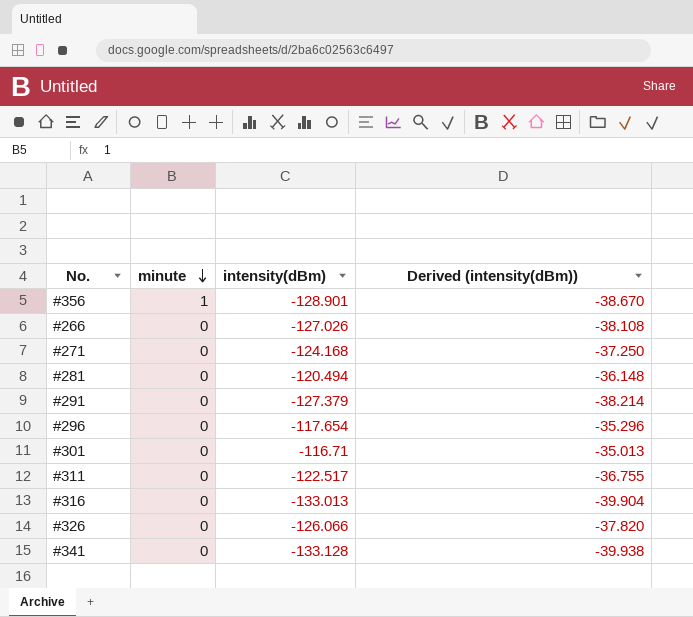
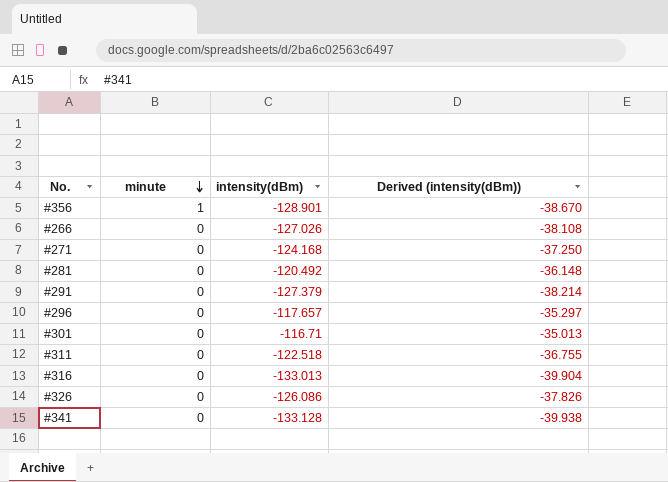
#281 | intensity(dBm): -120.494 -> -120.492
#296 | intensity(dBm): -117.654 -> -117.657
#296 | Derived (intensity(dBm)): -35.296 -> -35.297
#311 | intensity(dBm): -122.517 -> -122.518
#326 | intensity(dBm): -126.066 -> -126.086
#326 | Derived (intensity(dBm)): -37.820 -> -37.826

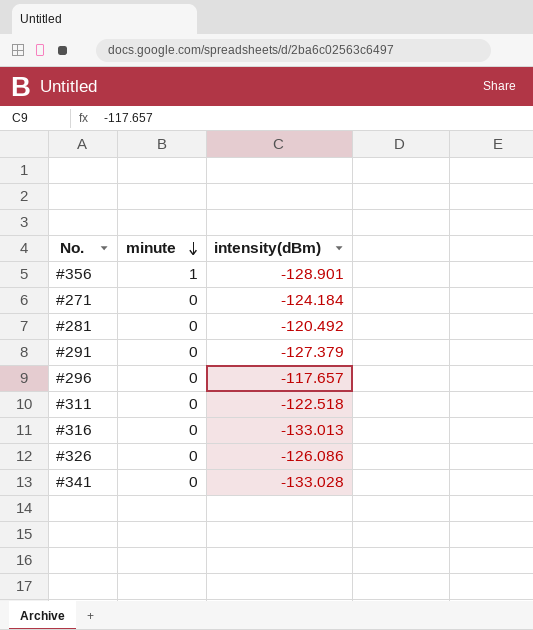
column Derived (intensity(dBm)) | formula: [intensity(dBm)] * 0.3 -> none
row #266: 0 | -127.026 | -38.108 -> none
row #301: 0 | -116.71 | -35.013 -> none
#271 | intensity(dBm): -124.168 -> -124.184
#341 | intensity(dBm): -133.128 -> -133.028

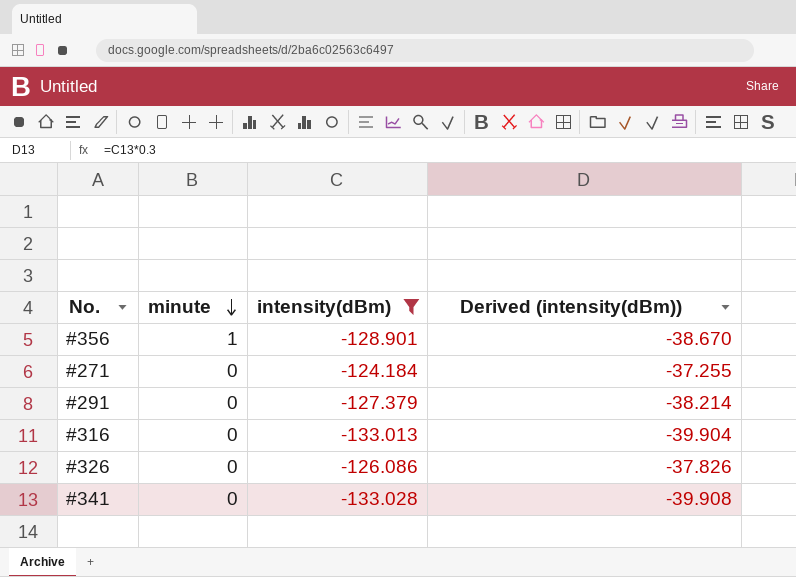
filter: none -> intensity(dBm) <= -124.184
column Derived (intensity(dBm)) | formula: none -> [intensity(dBm)] * 0.3

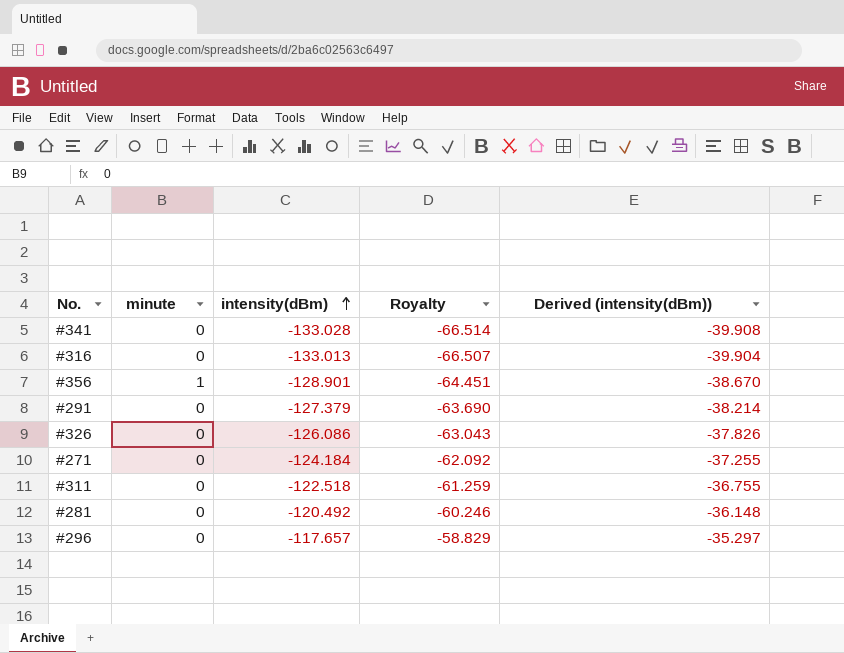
filter: intensity(dBm) <= -124.184 -> none
row order: minute descending -> intensity(dBm) ascending
column Royalty | formula: none -> [intensity(dBm)] * 0.5

